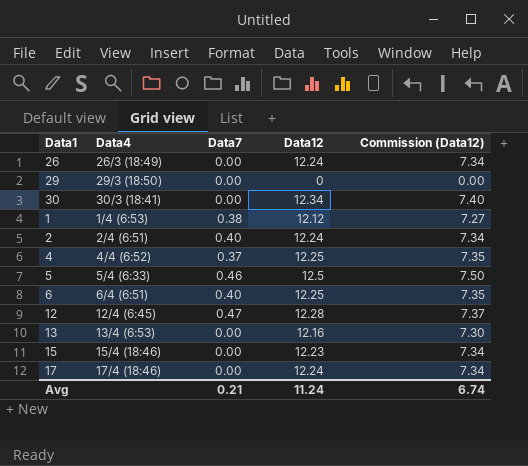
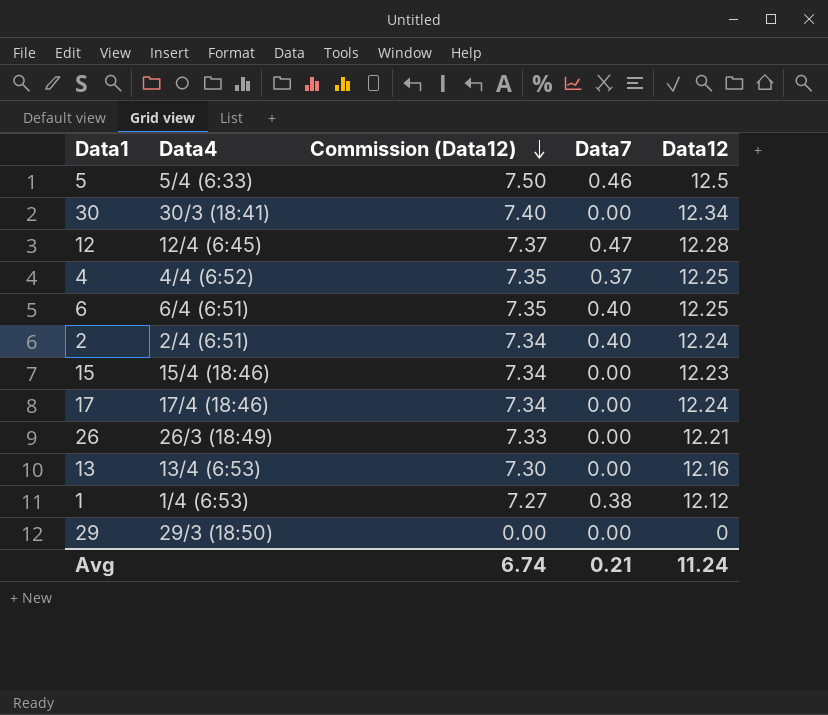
row order: none -> Commission (Data12) descending
column Commission (Data12) | position: 5 -> 3
26 | Commission (Data12): 7.34 -> 7.33
26 | Data12: 12.24 -> 12.21

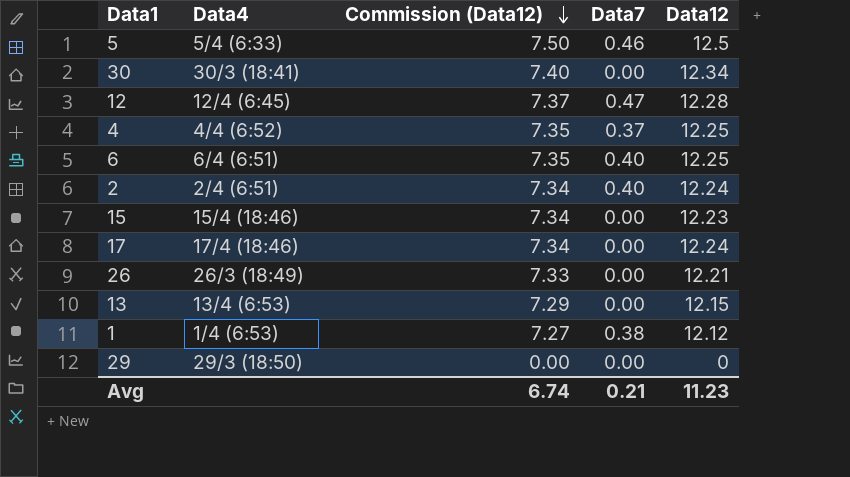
13 | Commission (Data12): 7.30 -> 7.29
13 | Data12: 12.16 -> 12.15
Avg | Data12: 11.24 -> 11.23

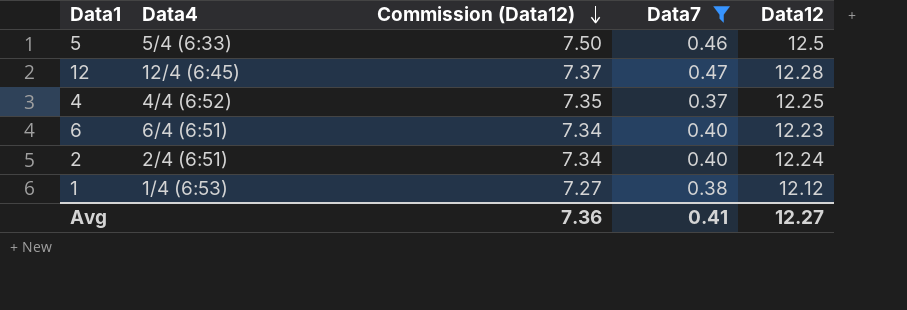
filter: none -> Data7 != 0.00
6 | Commission (Data12): 7.35 -> 7.34
6 | Data12: 12.25 -> 12.23
Avg | Commission (Data12): 6.74 -> 7.36
Avg | Data7: 0.21 -> 0.41
Avg | Data12: 11.23 -> 12.27

